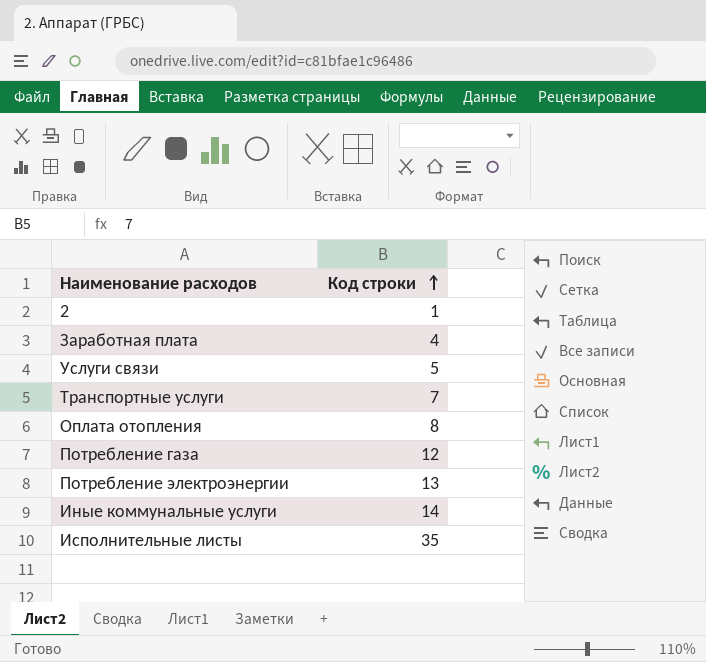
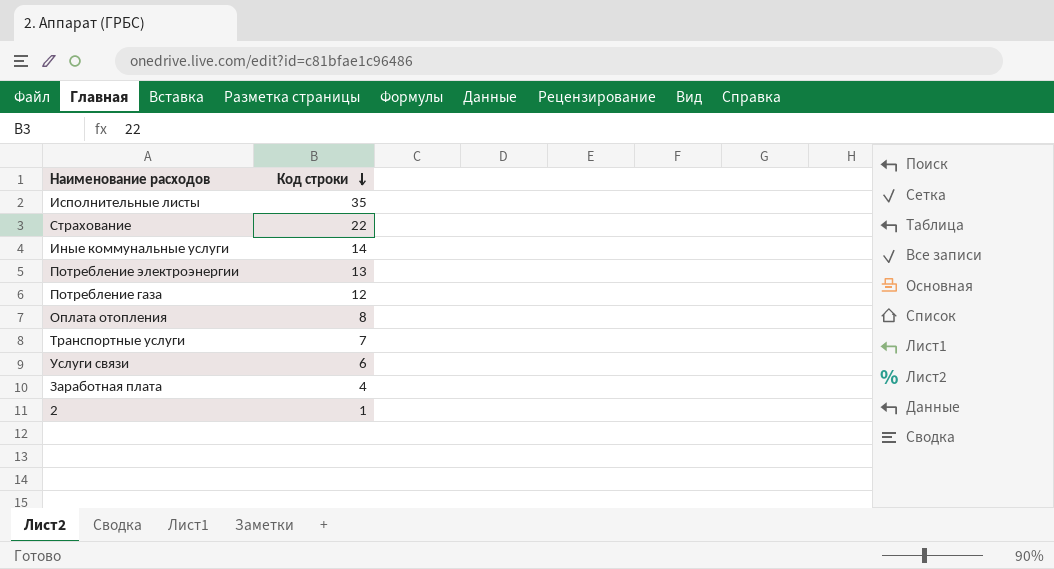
row order: Код строки ascending -> Код строки descending
row Страхование: none -> 22
Услуги связи | Код строки: 5 -> 6

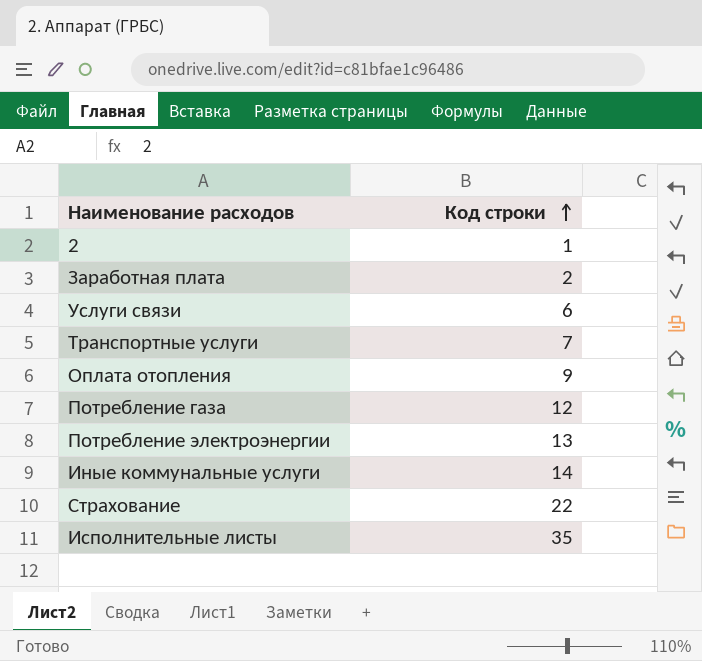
row order: Код строки descending -> Код строки ascending
Заработная плата | Код строки: 4 -> 2
Оплата отопления | Код строки: 8 -> 9

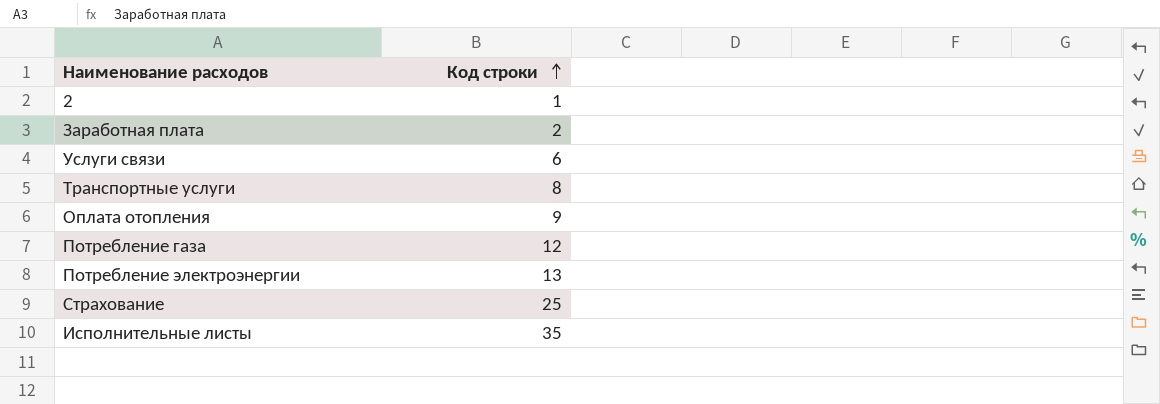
row Иные коммунальные услуги: 14 -> none
Транспортные услуги | Код строки: 7 -> 8
Страхование | Код строки: 22 -> 25

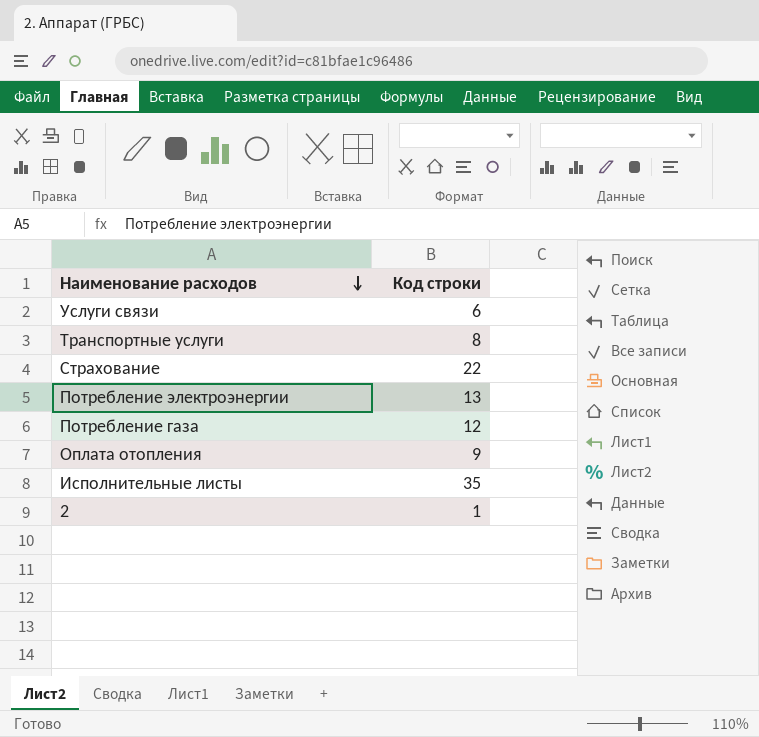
row order: Код строки ascending -> Наименование расходов descending
row Заработная плата: 2 -> none
Страхование | Код строки: 25 -> 22

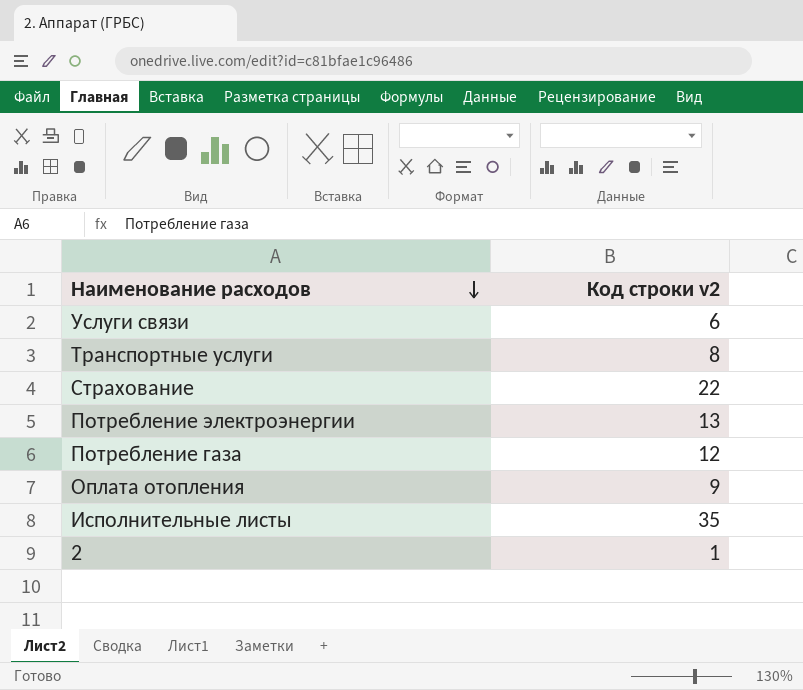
column name: Код строки -> Код строки v2

